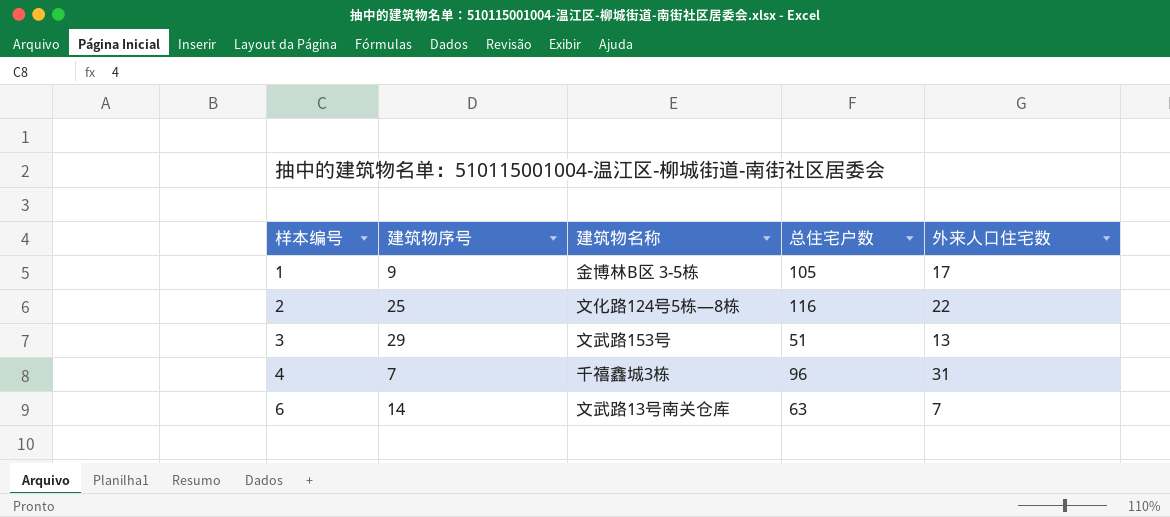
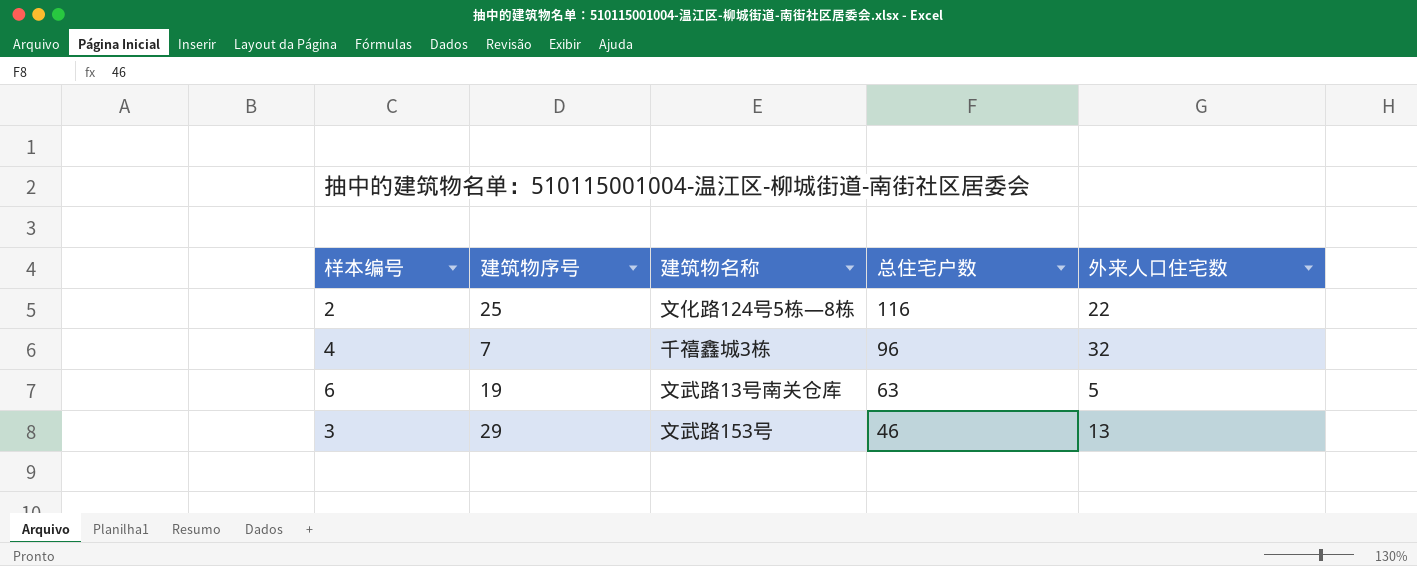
row order: 样本编号 ascending -> 总住宅户数 descending
row 1: 9 | 金博林B区 3-5栋 | 105 | 17 -> none
4 | 外来人口住宅数: 31 -> 32
6 | 建筑物序号: 14 -> 19
6 | 外来人口住宅数: 7 -> 5
3 | 总住宅户数: 51 -> 46

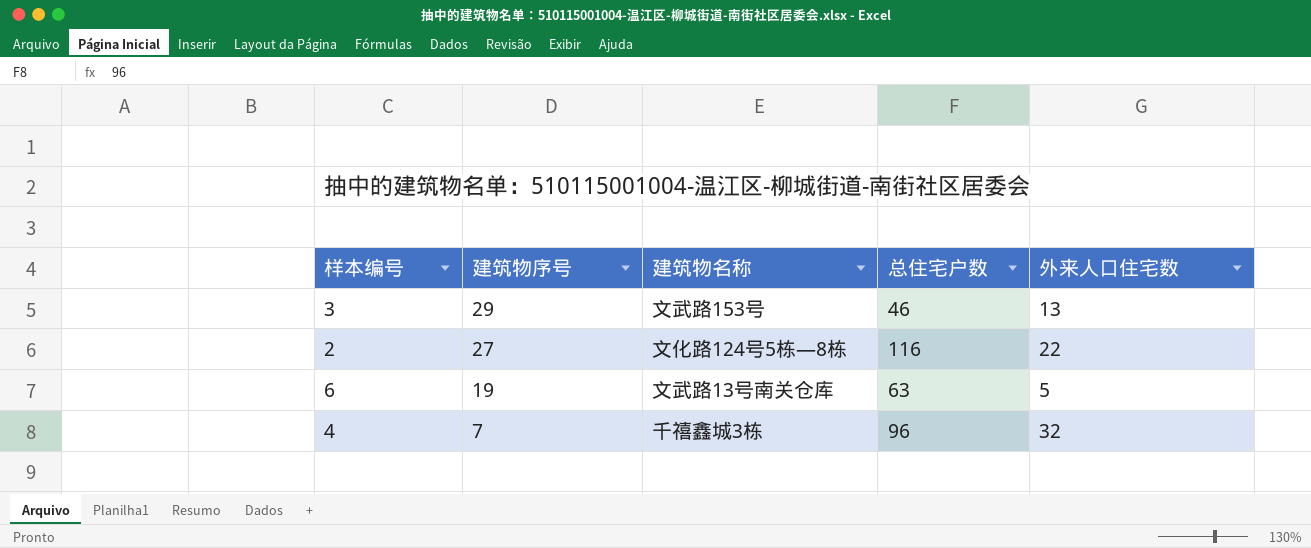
row order: 总住宅户数 descending -> 建筑物序号 descending
2 | 建筑物序号: 25 -> 27

